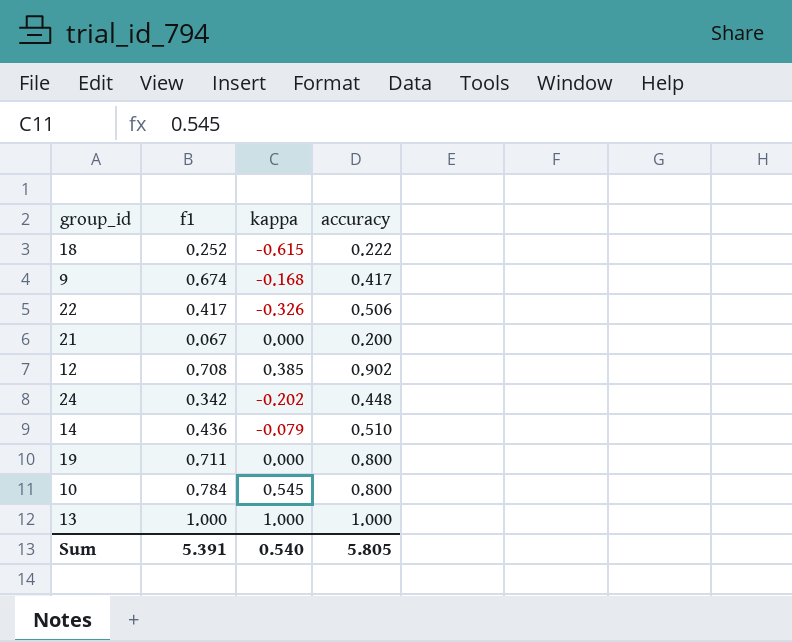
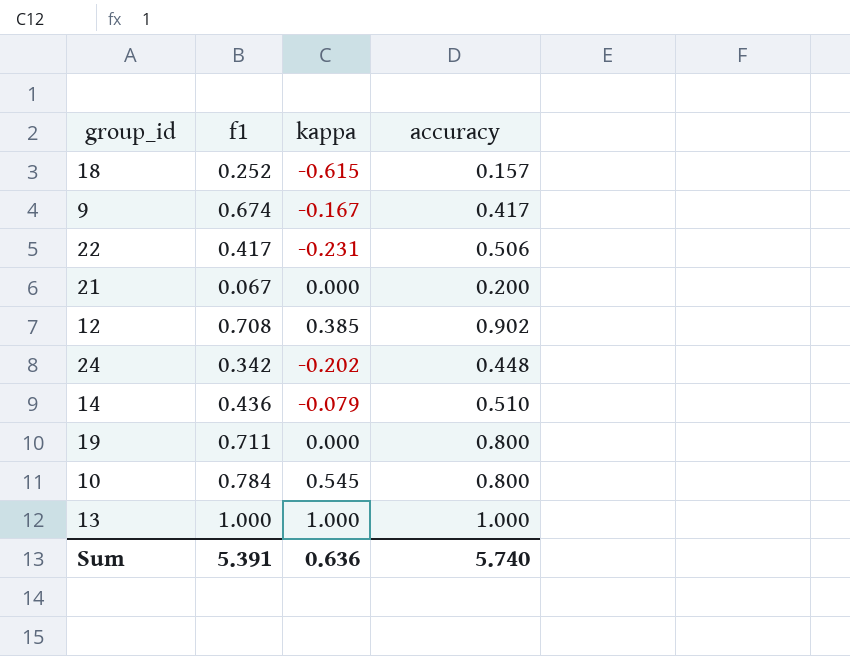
18 | accuracy: 0.222 -> 0.157
9 | kappa: -0.168 -> -0.167
22 | kappa: -0.326 -> -0.231
Sum | kappa: 0.540 -> 0.636
Sum | accuracy: 5.805 -> 5.740

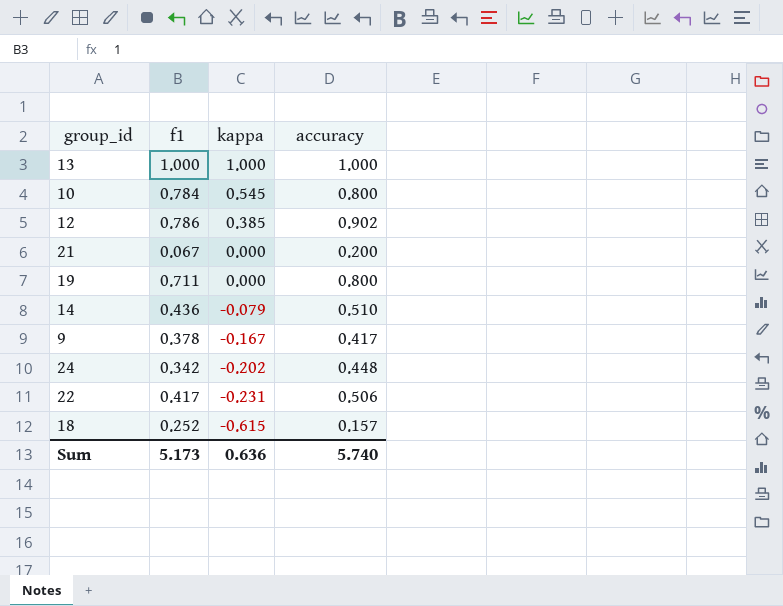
row order: none -> kappa descending
12 | f1: 0.708 -> 0.786
9 | f1: 0.674 -> 0.378
Sum | f1: 5.391 -> 5.173

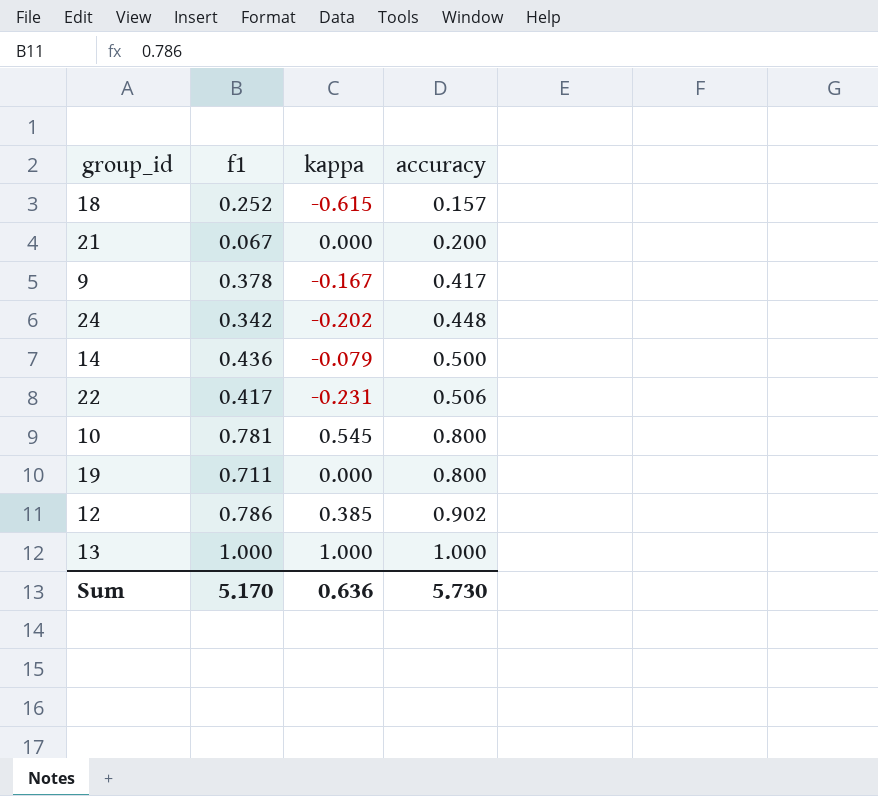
row order: kappa descending -> accuracy ascending
14 | accuracy: 0.510 -> 0.500
10 | f1: 0.784 -> 0.781
Sum | f1: 5.173 -> 5.170
Sum | accuracy: 5.740 -> 5.730

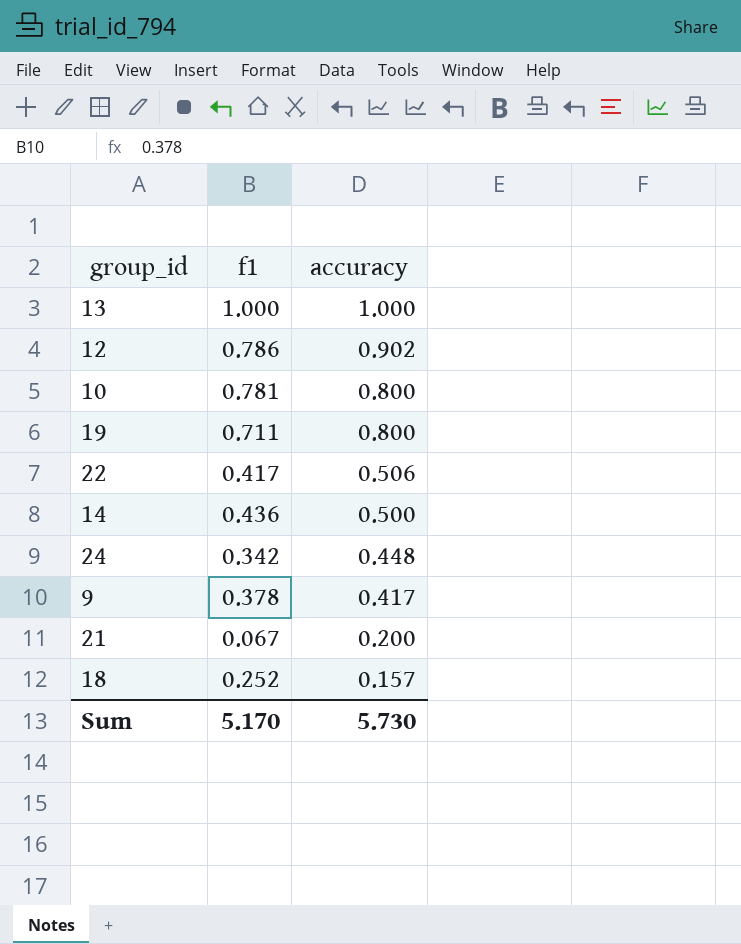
row order: accuracy ascending -> accuracy descending
column kappa | position: 3 -> none

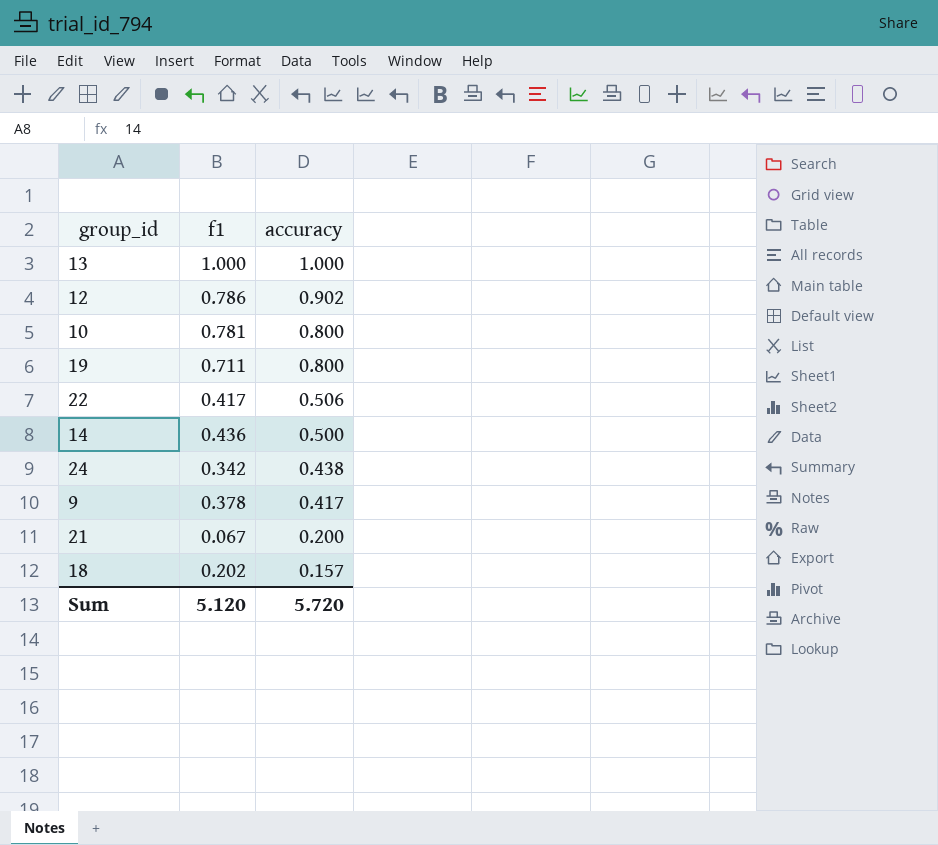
24 | accuracy: 0.448 -> 0.438
18 | f1: 0.252 -> 0.202
Sum | f1: 5.170 -> 5.120
Sum | accuracy: 5.730 -> 5.720

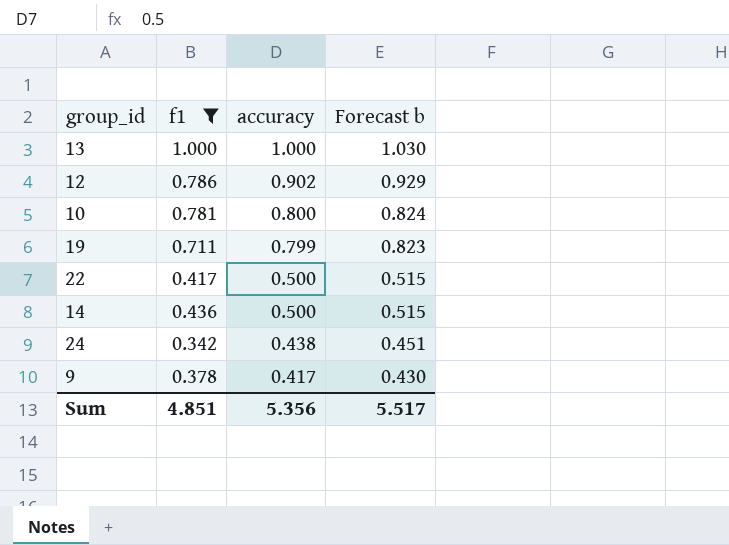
filter: none -> f1 >= 0.342
column Forecast b | formula: none -> [accuracy] * 1.03
19 | accuracy: 0.800 -> 0.799
22 | accuracy: 0.506 -> 0.500
Sum | f1: 5.120 -> 4.851
Sum | accuracy: 5.720 -> 5.356

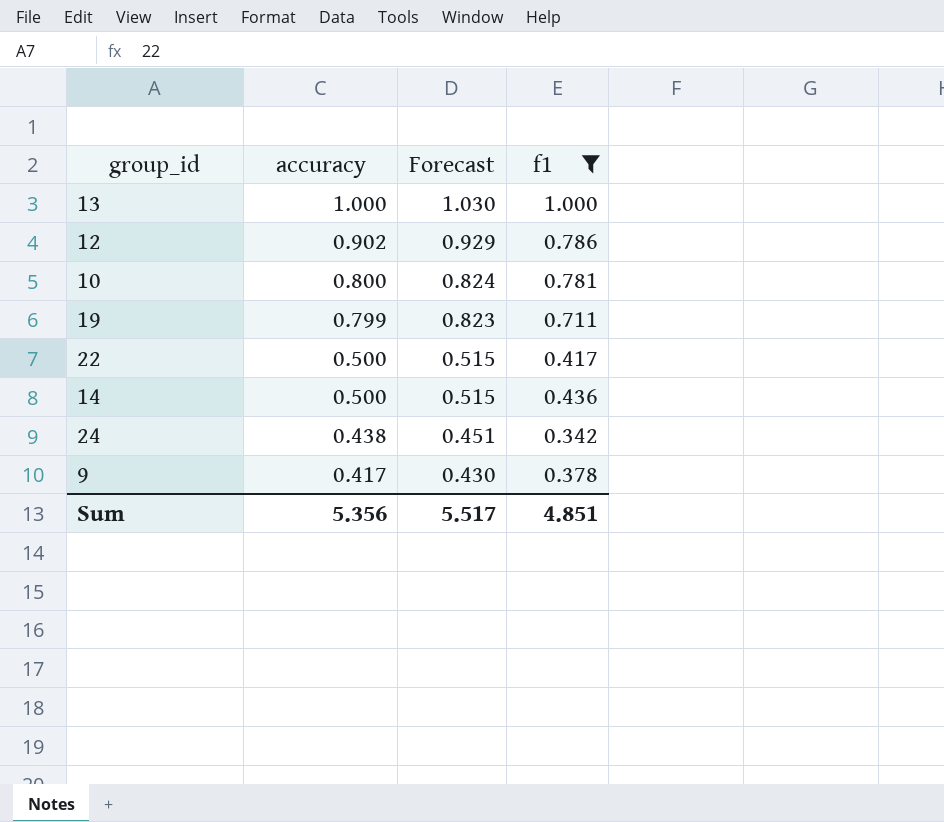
column name: Forecast b -> Forecast
column f1 | position: 2 -> 4

